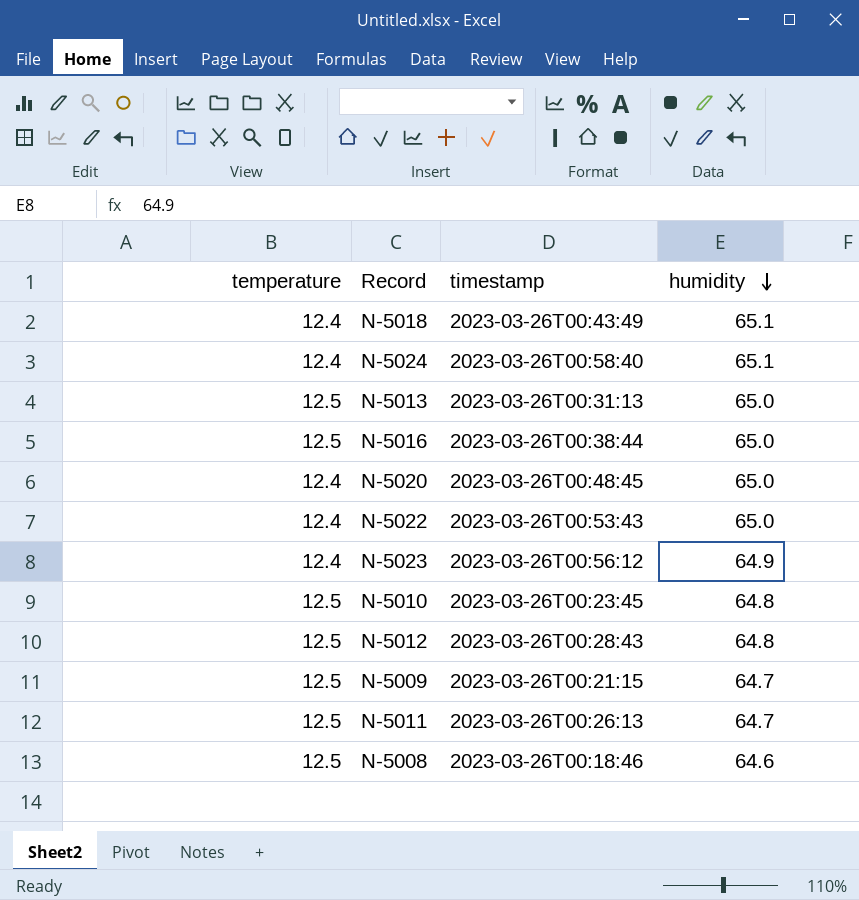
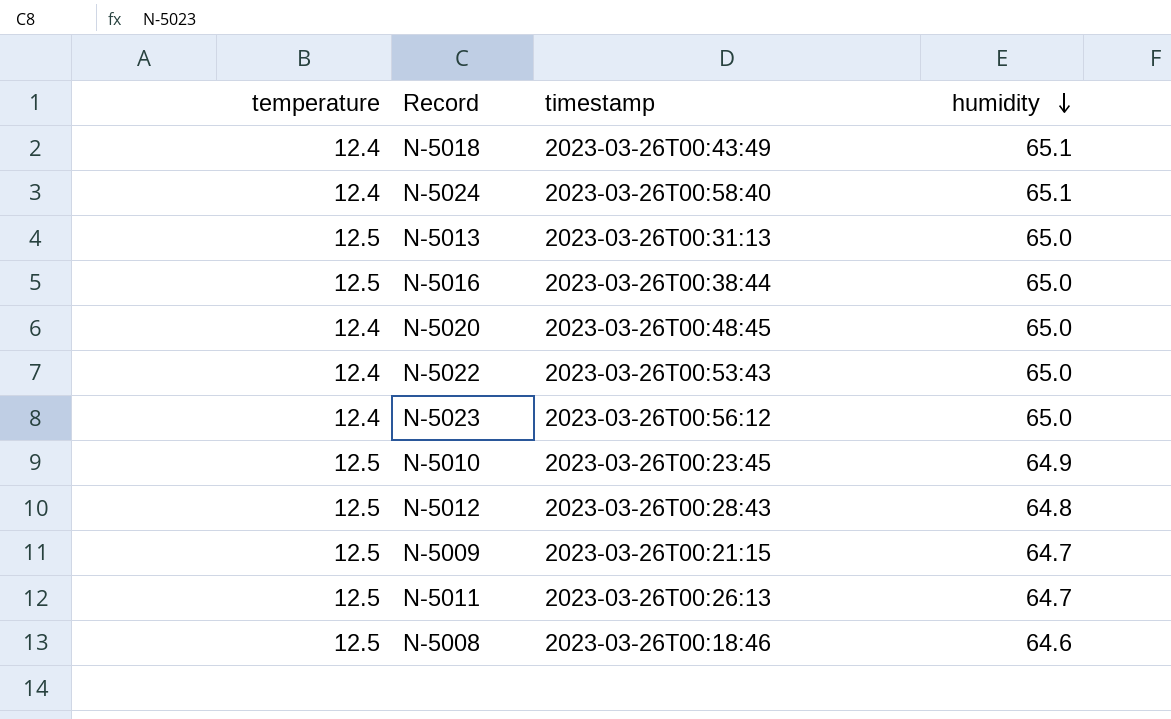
N-5023 | humidity: 64.9 -> 65.0
N-5010 | humidity: 64.8 -> 64.9

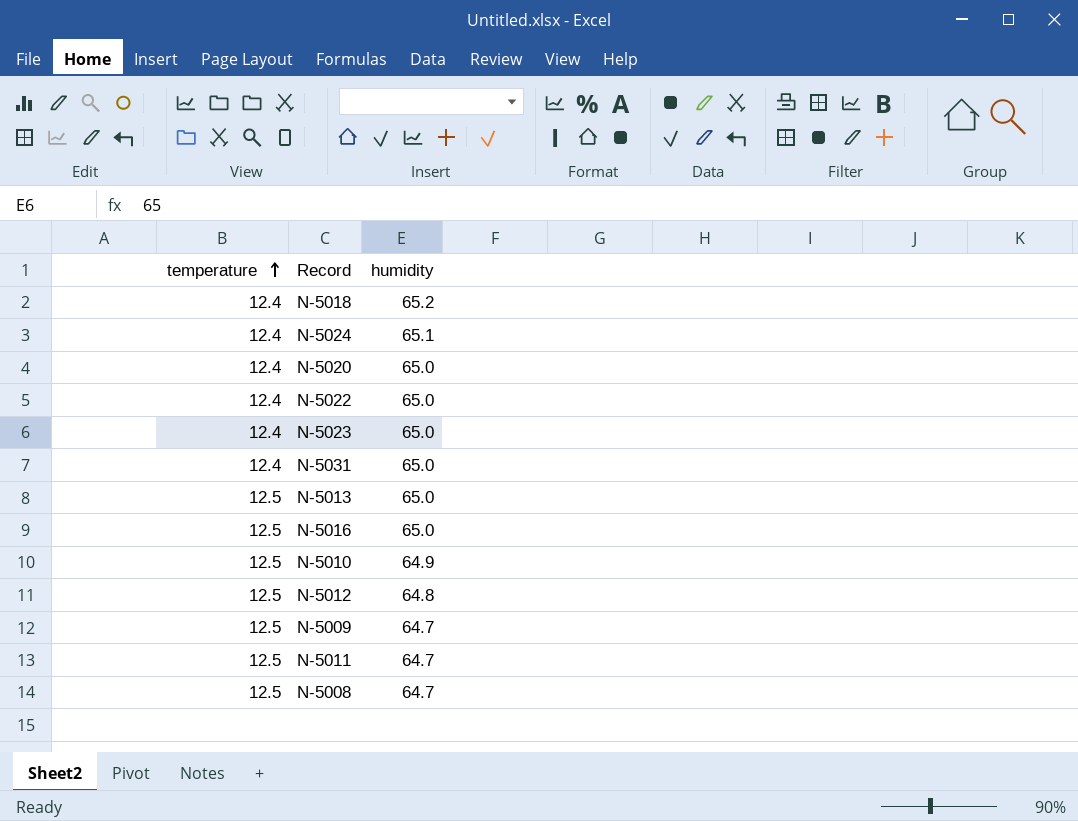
row order: humidity descending -> temperature ascending
column timestamp | position: 3 -> none
N-5018 | humidity: 65.1 -> 65.2
row N-5031: none -> 12.4 | 65.0
N-5008 | humidity: 64.6 -> 64.7

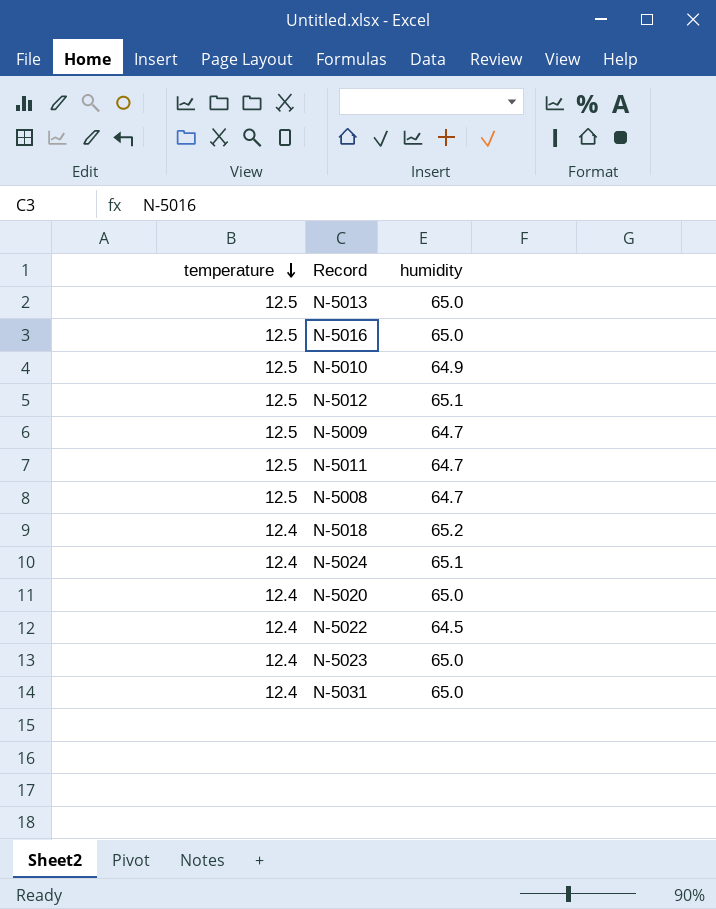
row order: temperature ascending -> temperature descending
N-5012 | humidity: 64.8 -> 65.1
N-5022 | humidity: 65.0 -> 64.5

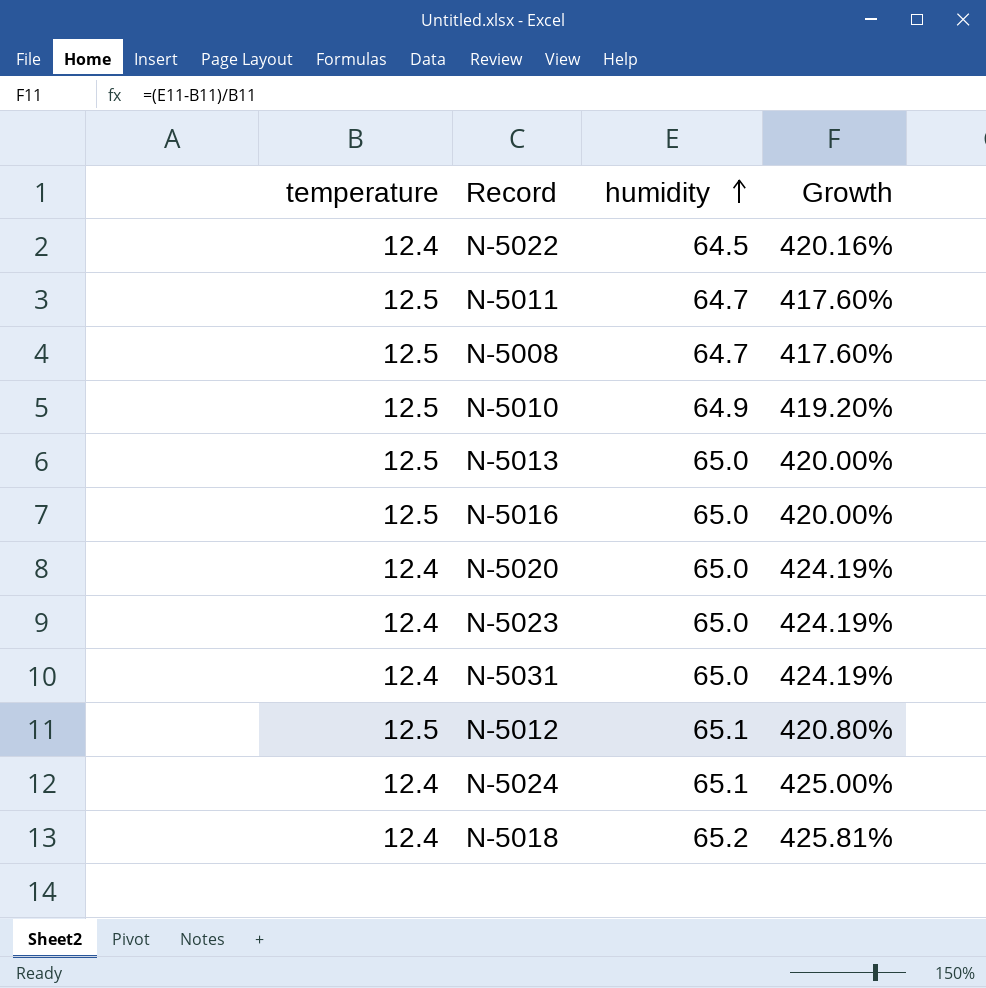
row order: temperature descending -> humidity ascending
column Growth | formula: none -> ([humidity] - [temperature]) / [temperature]
row N-5009: 12.5 | 64.7 -> none

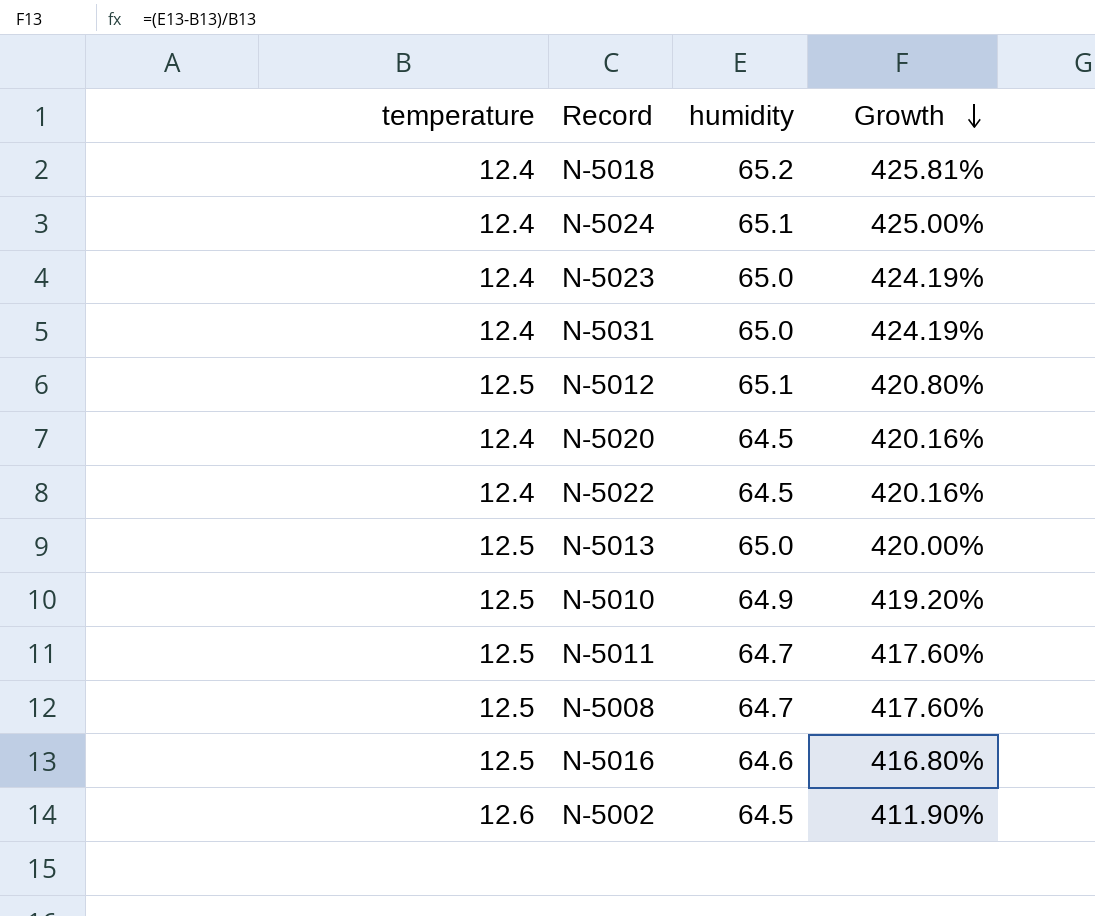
row order: humidity ascending -> Growth descending
N-5020 | humidity: 65.0 -> 64.5
N-5020 | Growth: 424.19% -> 420.16%
N-5016 | humidity: 65.0 -> 64.6
N-5016 | Growth: 420.00% -> 416.80%
row N-5002: none -> 12.6 | 64.5 | 411.90%

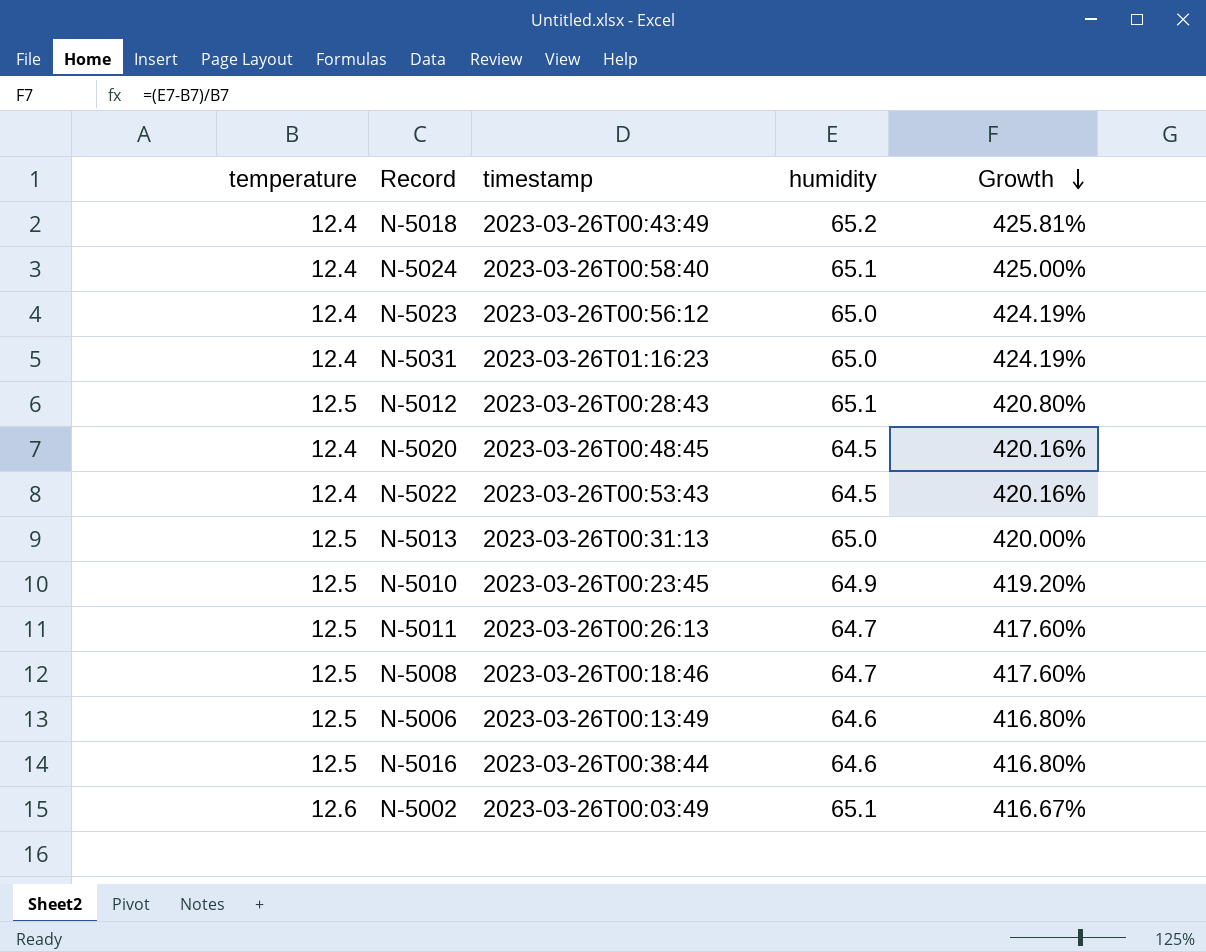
column timestamp | position: none -> 3
row N-5006: none -> 12.5 | 2023-03-26T00:13:49 | 64.6 | 416.80%
N-5002 | humidity: 64.5 -> 65.1
N-5002 | Growth: 411.90% -> 416.67%

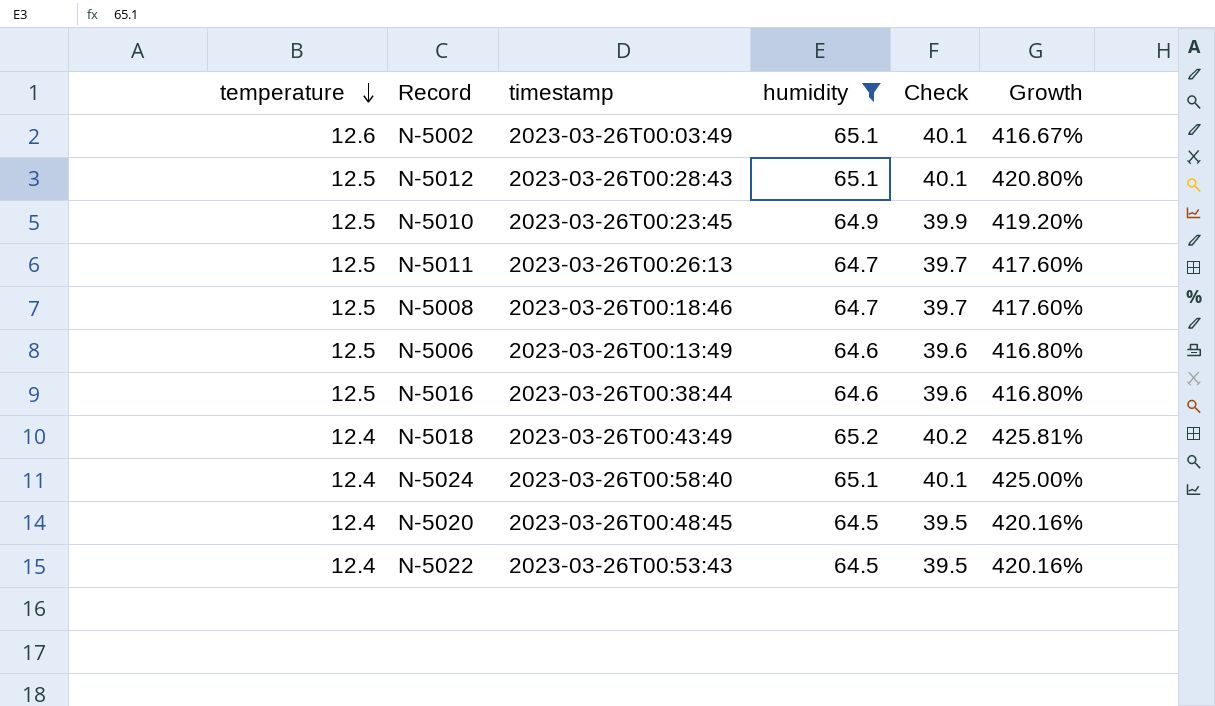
filter: none -> humidity != 65.0
row order: Growth descending -> temperature descending
column Check | formula: none -> [humidity] - 25

